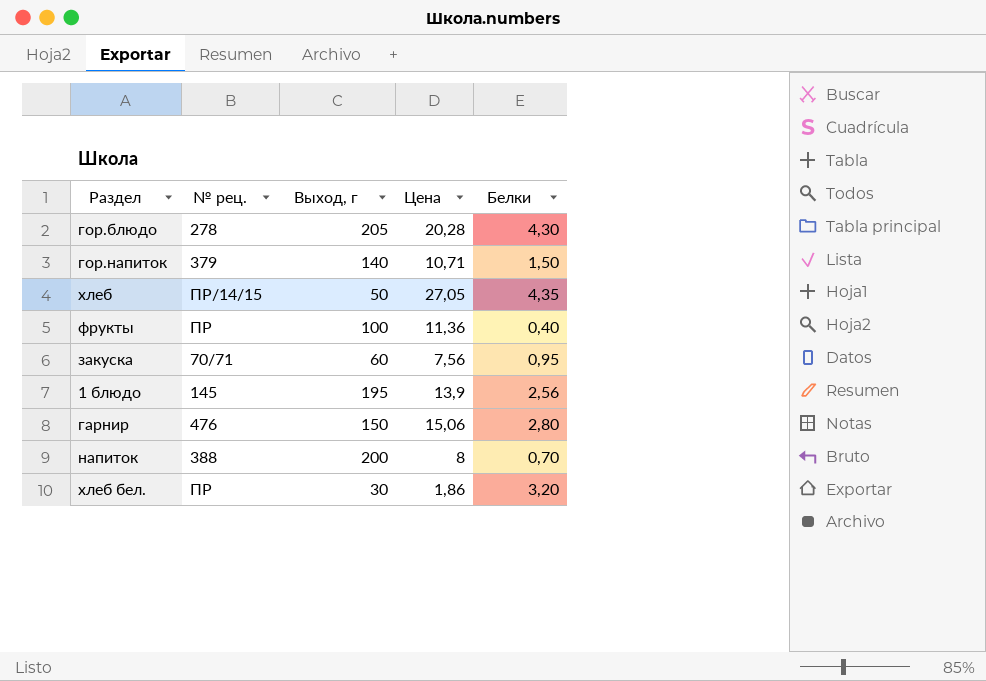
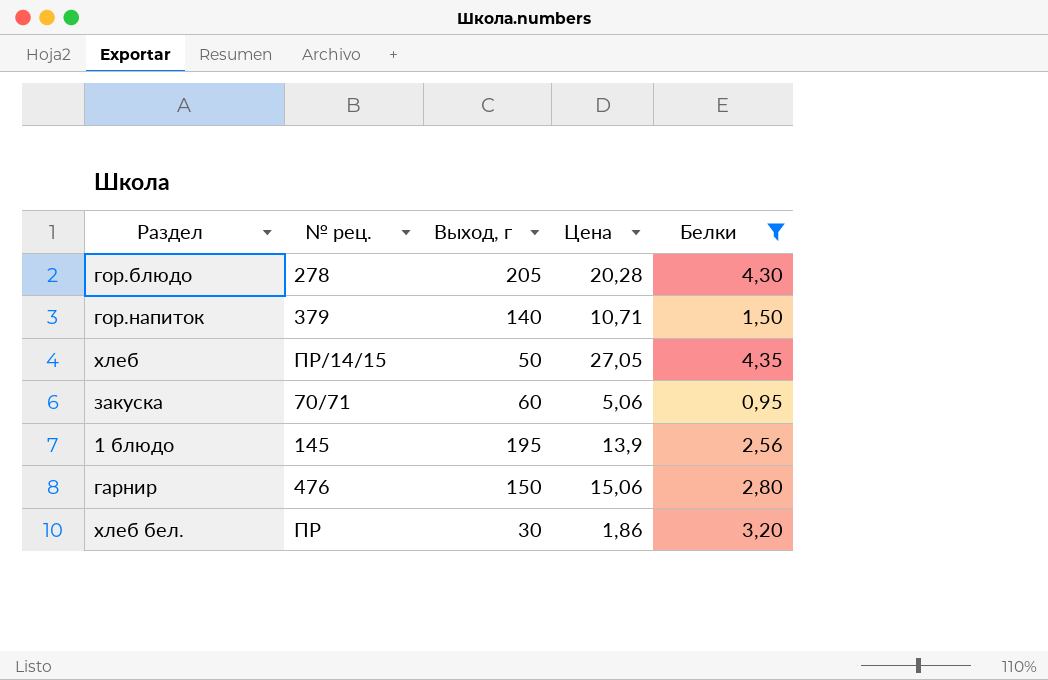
filter: none -> Белки >= 0,95
закуска | Цена: 7,56 -> 5,06

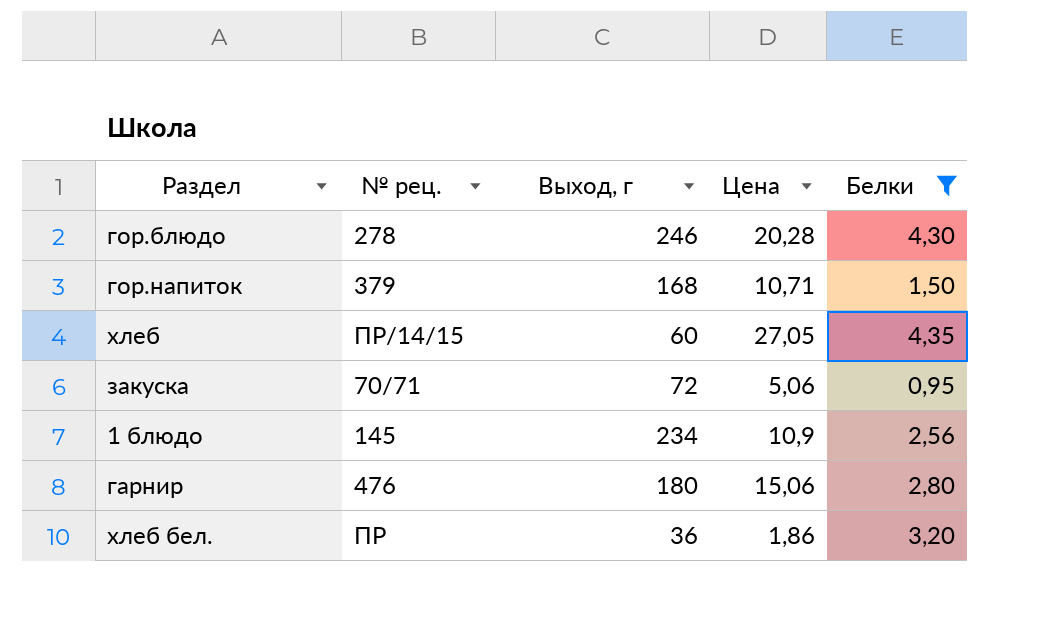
гор.блюдо | Выход, г: 205 -> 246
гор.напиток | Выход, г: 140 -> 168
хлеб | Выход, г: 50 -> 60
закуска | Выход, г: 60 -> 72
1 блюдо | Выход, г: 195 -> 234
1 блюдо | Цена: 13,9 -> 10,9
гарнир | Выход, г: 150 -> 180
хлеб бел. | Выход, г: 30 -> 36

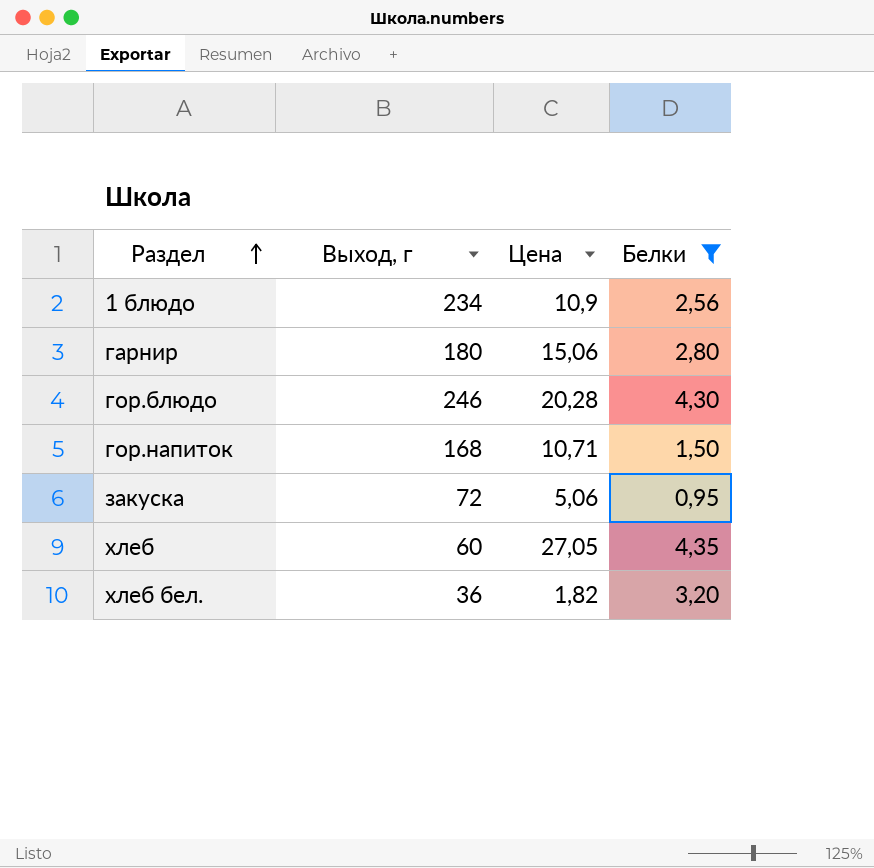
row order: none -> Раздел ascending
column № рец. | position: 2 -> none
хлеб бел. | Цена: 1,86 -> 1,82

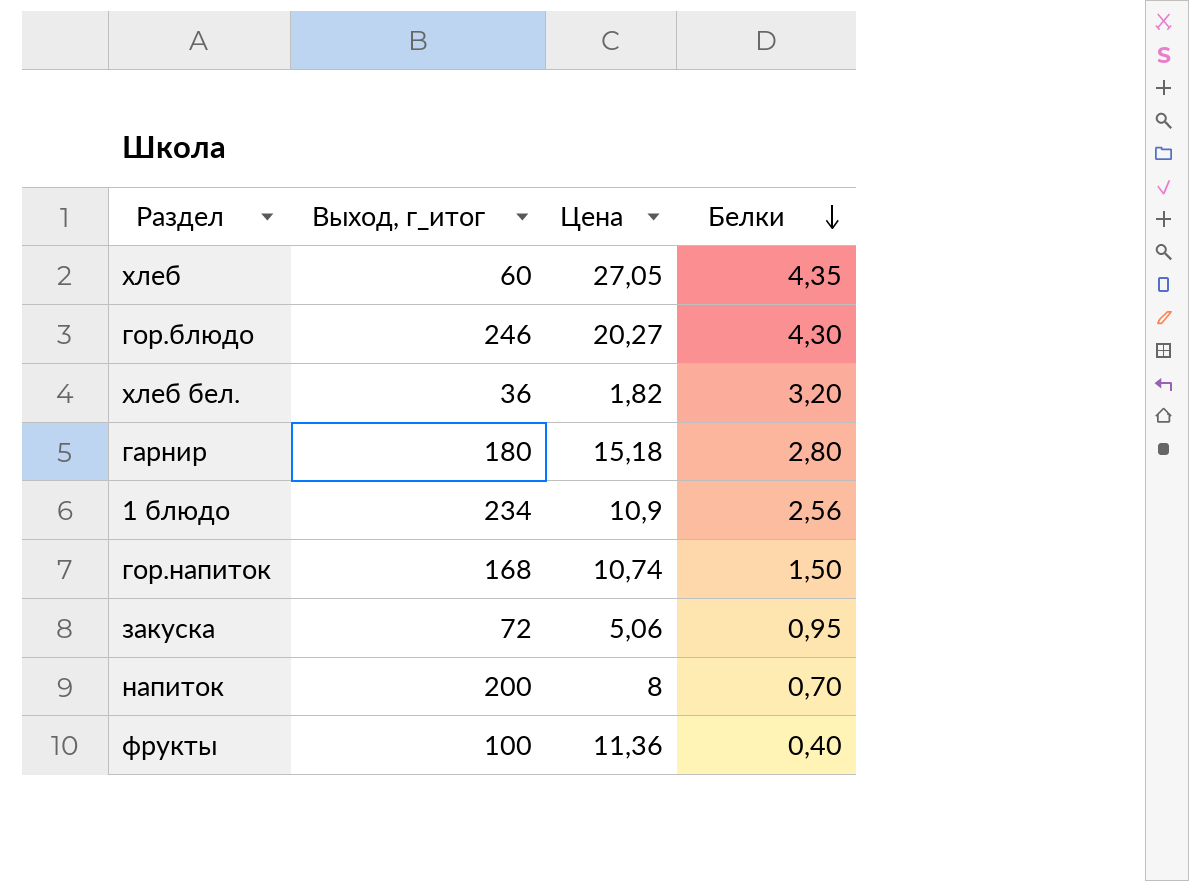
filter: Белки >= 0,95 -> none
row order: Раздел ascending -> Белки descending
column name: Выход, г -> Выход, г_итог
гор.блюдо | Цена: 20,28 -> 20,27
гарнир | Цена: 15,06 -> 15,18
гор.напиток | Цена: 10,71 -> 10,74

